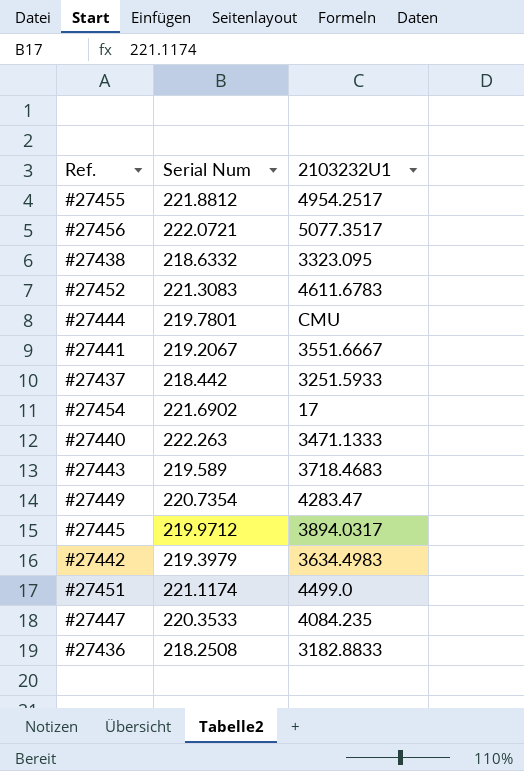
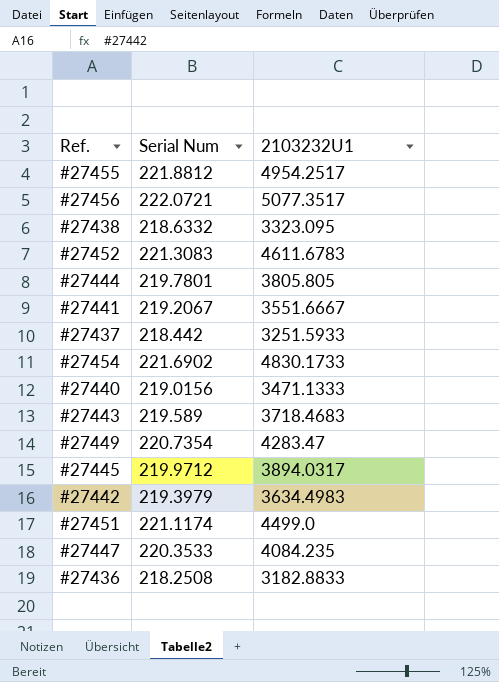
#27444 | 2103232U1: CMU -> 3805.805
#27454 | 2103232U1: 17 -> 4830.1733
#27440 | Serial Num: 222.263 -> 219.0156

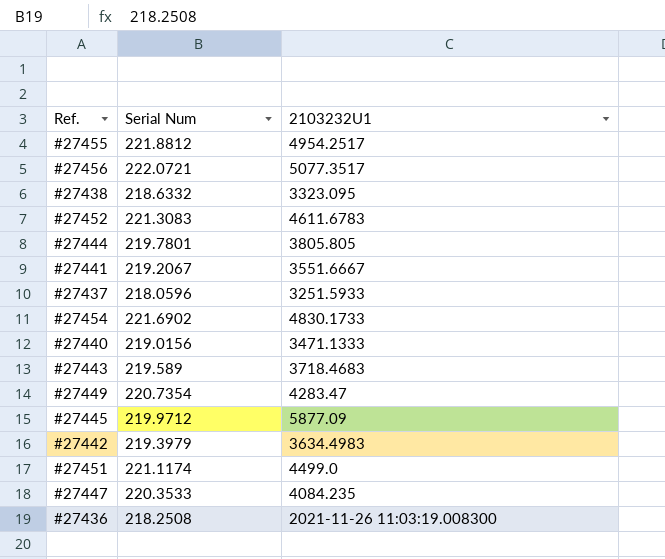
#27437 | Serial Num: 218.442 -> 218.0596
#27445 | 2103232U1: 3894.0317 -> 5877.09
#27436 | 2103232U1: 3182.8833 -> 2021-11-26 11:03:19.008300

